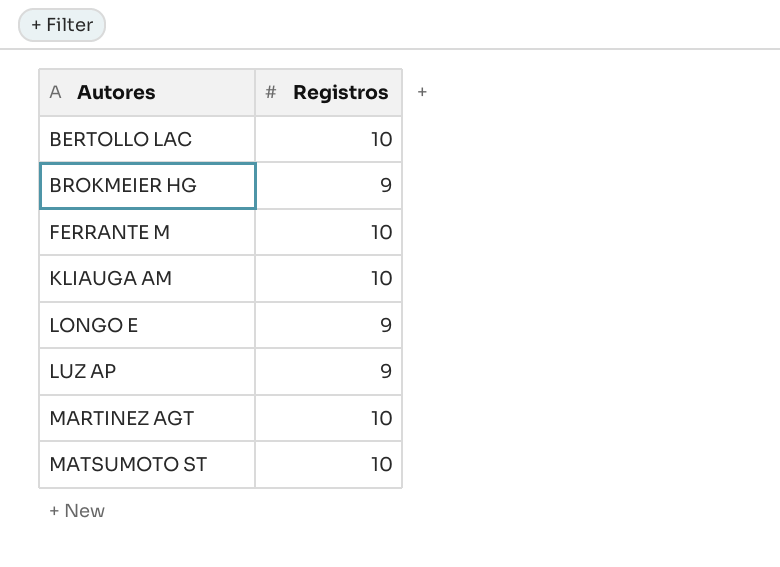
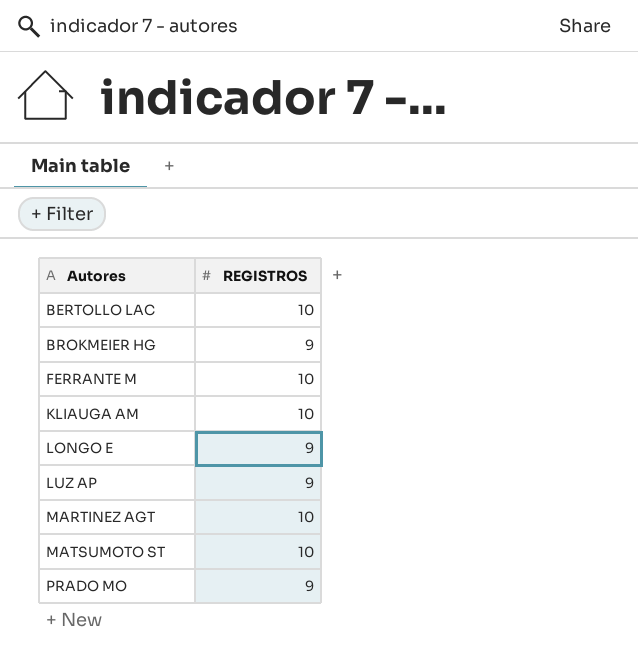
column name: Registros -> REGISTROS
row PRADO MO: none -> 9

